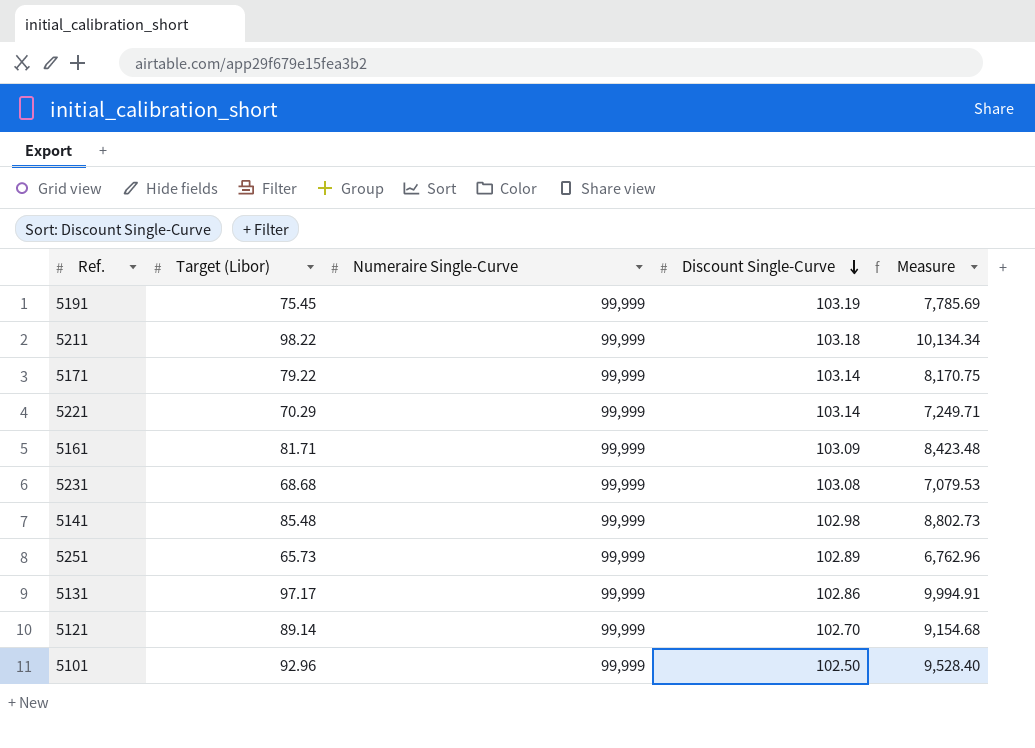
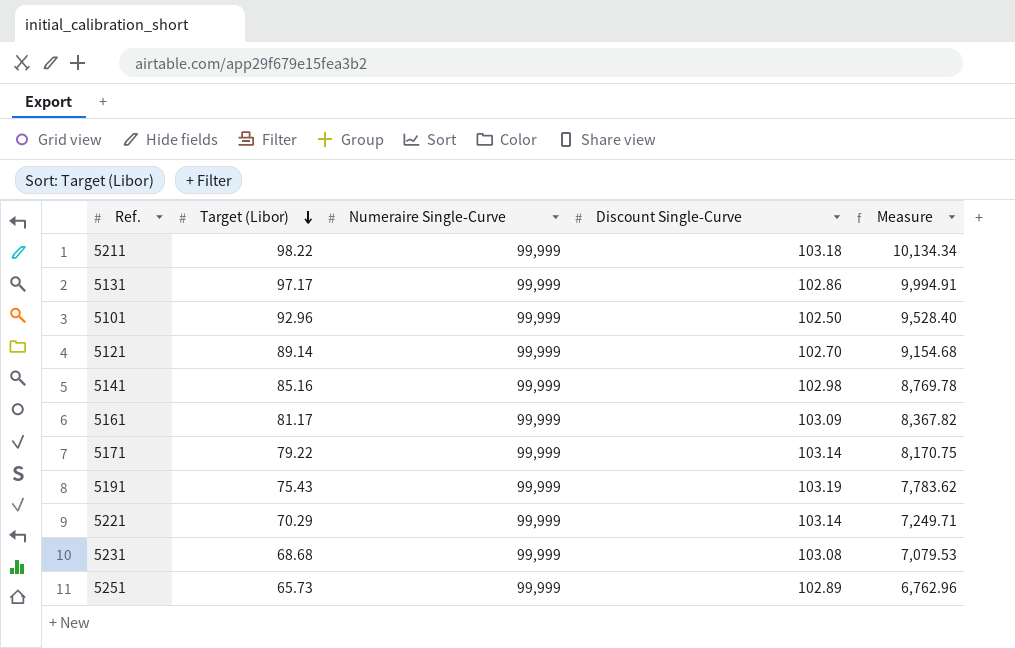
row order: Discount Single-Curve descending -> Target (Libor) descending
5141 | Target (Libor): 85.48 -> 85.16
5141 | Measure: 8,802.73 -> 8,769.78
5161 | Target (Libor): 81.71 -> 81.17
5161 | Measure: 8,423.48 -> 8,367.82
5191 | Target (Libor): 75.45 -> 75.43
5191 | Measure: 7,785.69 -> 7,783.62

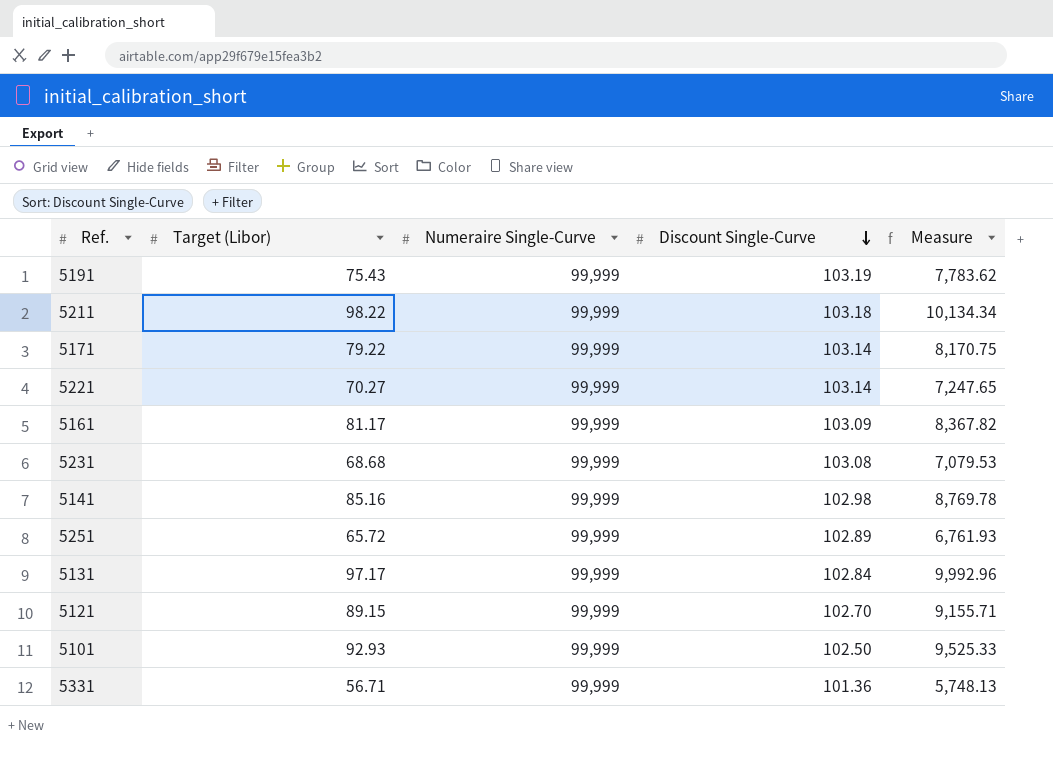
row order: Target (Libor) descending -> Discount Single-Curve descending
5221 | Target (Libor): 70.29 -> 70.27
5221 | Measure: 7,249.71 -> 7,247.65
5251 | Target (Libor): 65.73 -> 65.72
5251 | Measure: 6,762.96 -> 6,761.93
5131 | Discount Single-Curve: 102.86 -> 102.84
5131 | Measure: 9,994.91 -> 9,992.96
5121 | Target (Libor): 89.14 -> 89.15
5121 | Measure: 9,154.68 -> 9,155.71
5101 | Target (Libor): 92.96 -> 92.93
5101 | Measure: 9,528.40 -> 9,525.33
row 5331: none -> 56.71 | 99,999 | 101.36 | 5,748.13

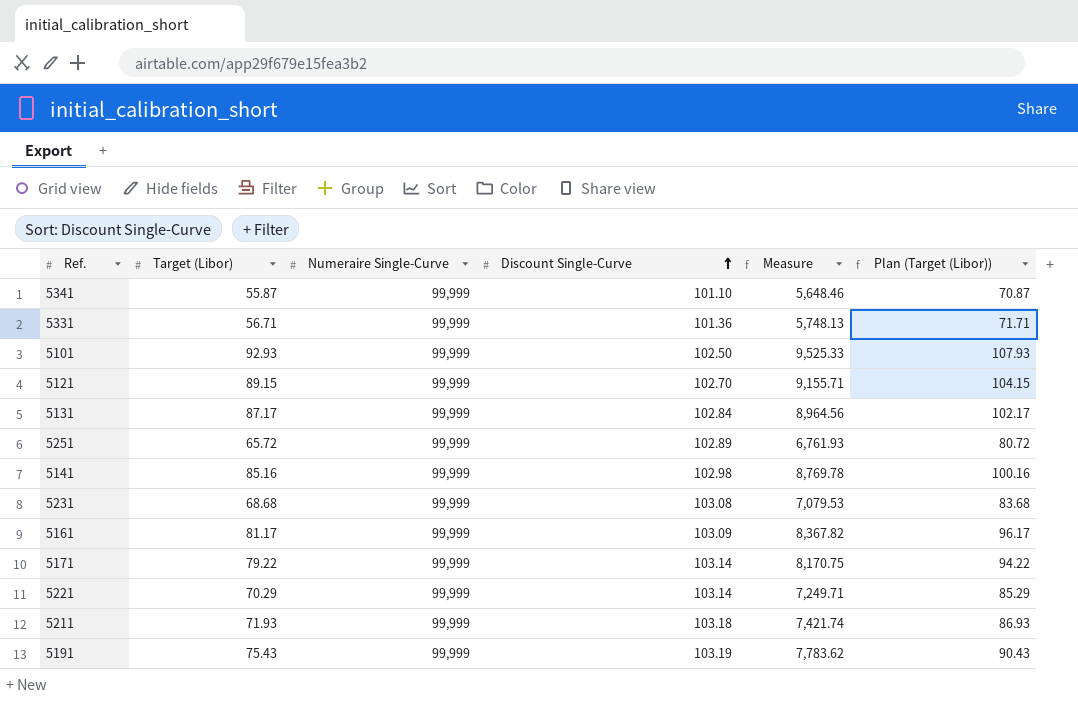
row order: Discount Single-Curve descending -> Discount Single-Curve ascending
column Plan (Target (Libor)) | formula: none -> [Target (Libor)] + 15
row 5341: none -> 55.87 | 99,999 | 101.10 | 5,648.46 | 70.87
5131 | Target (Libor): 97.17 -> 87.17
5131 | Measure: 9,992.96 -> 8,964.56
5221 | Target (Libor): 70.27 -> 70.29
5221 | Measure: 7,247.65 -> 7,249.71
5211 | Target (Libor): 98.22 -> 71.93
5211 | Measure: 10,134.34 -> 7,421.74

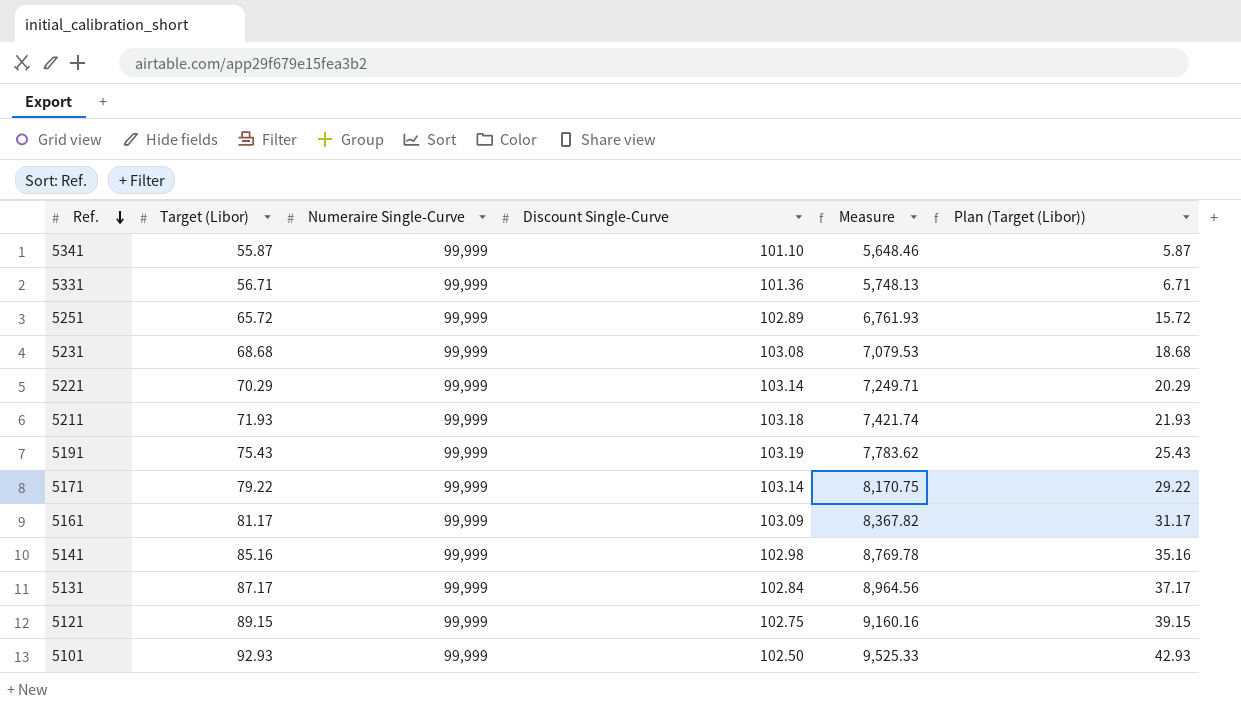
row order: Discount Single-Curve ascending -> Ref. descending
column Plan (Target (Libor)) | formula: [Target (Libor)] + 15 -> [Target (Libor)] - 50
5121 | Discount Single-Curve: 102.70 -> 102.75
5121 | Measure: 9,155.71 -> 9,160.16

